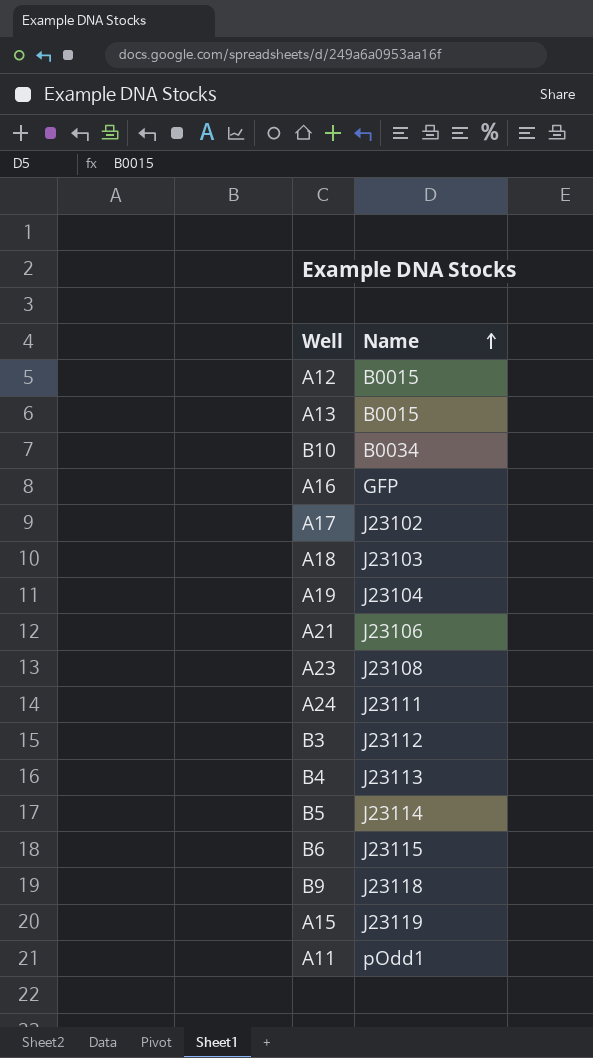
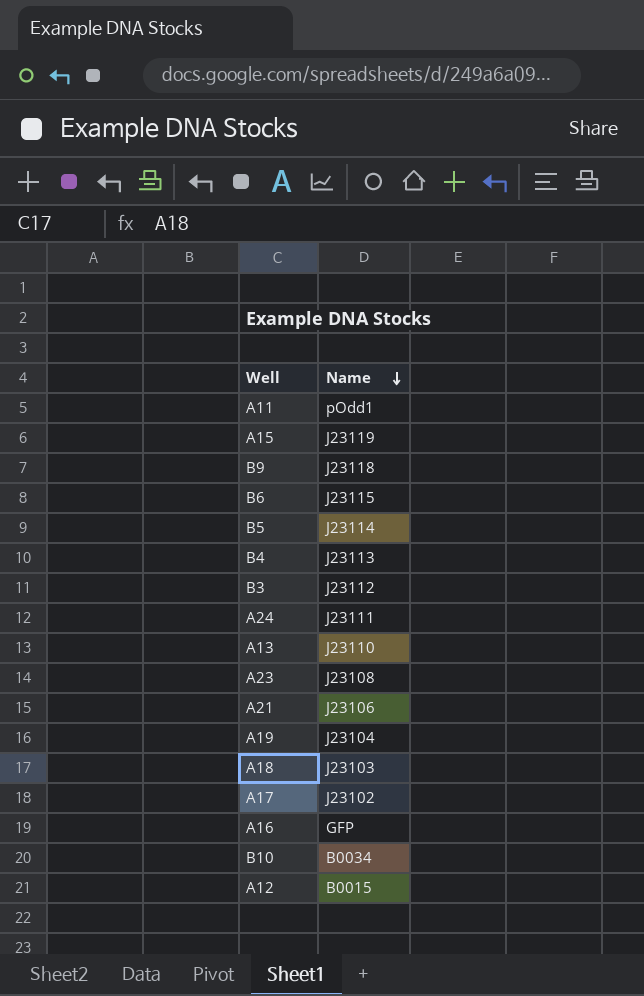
row order: Name ascending -> Name descending
A13 | Name: B0015 -> J23110

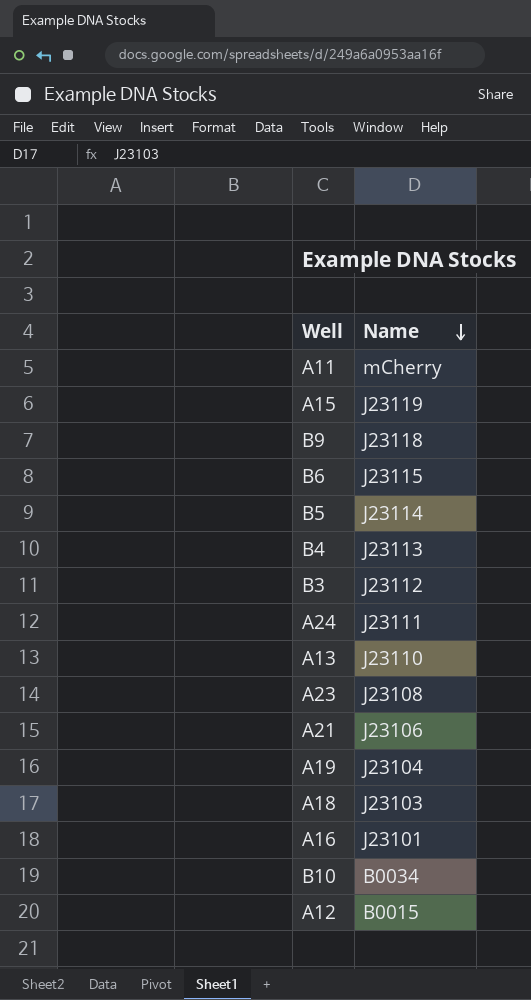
row A17: J23102 -> none
A11 | Name: pOdd1 -> mCherry
A16 | Name: GFP -> J23101

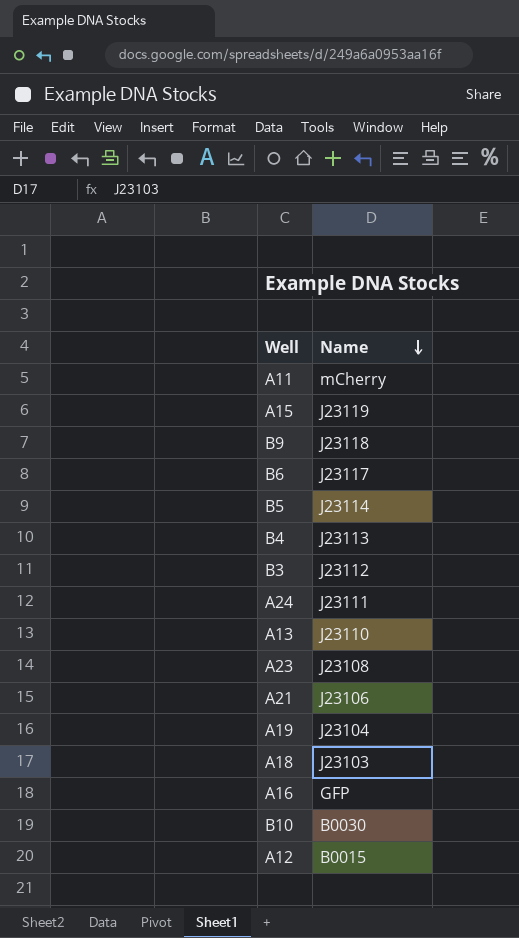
B6 | Name: J23115 -> J23117
A16 | Name: J23101 -> GFP
B10 | Name: B0034 -> B0030

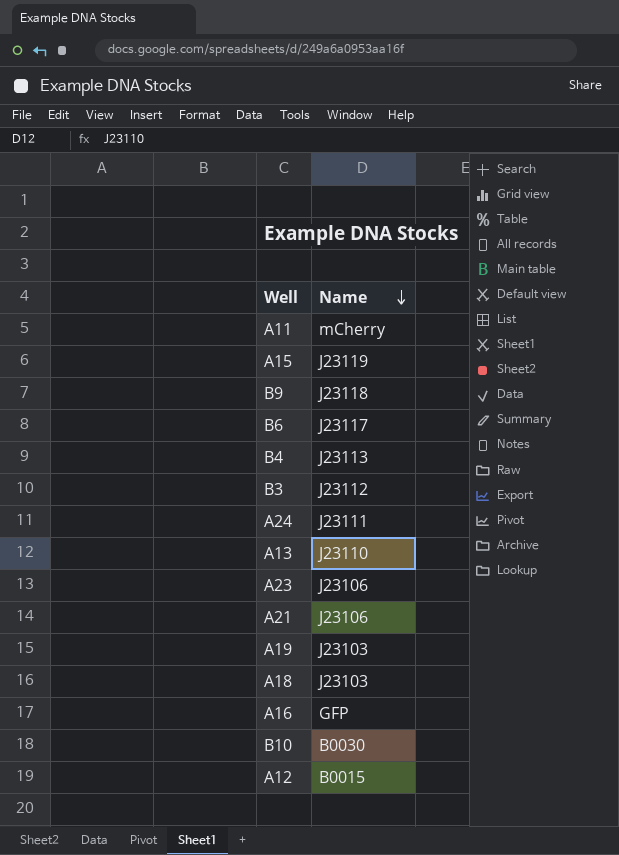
row B5: J23114 -> none
A23 | Name: J23108 -> J23106
A19 | Name: J23104 -> J23103

